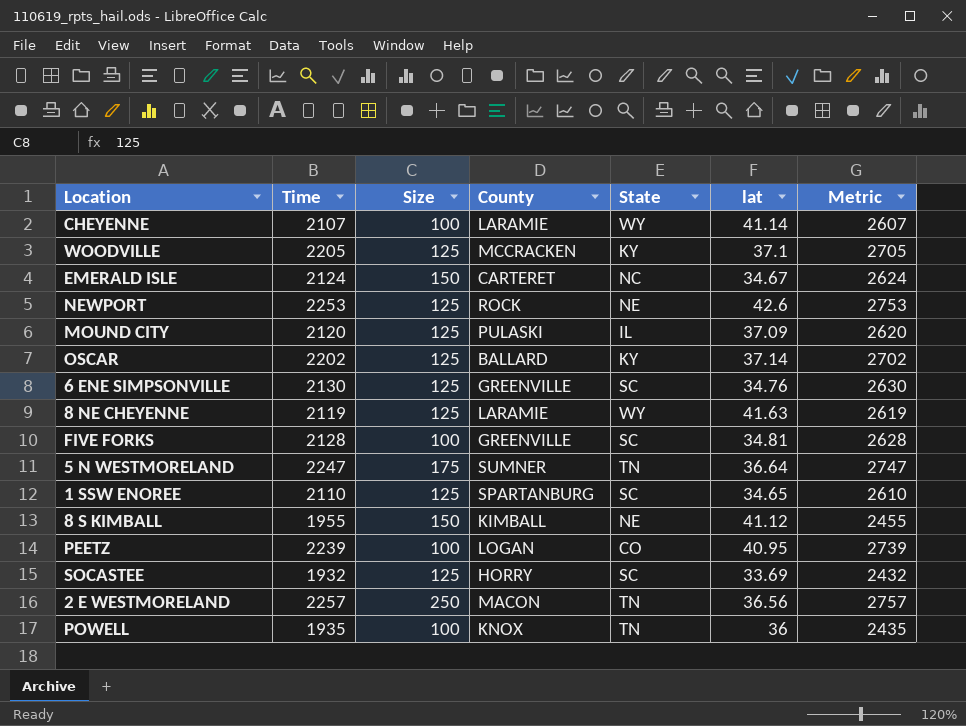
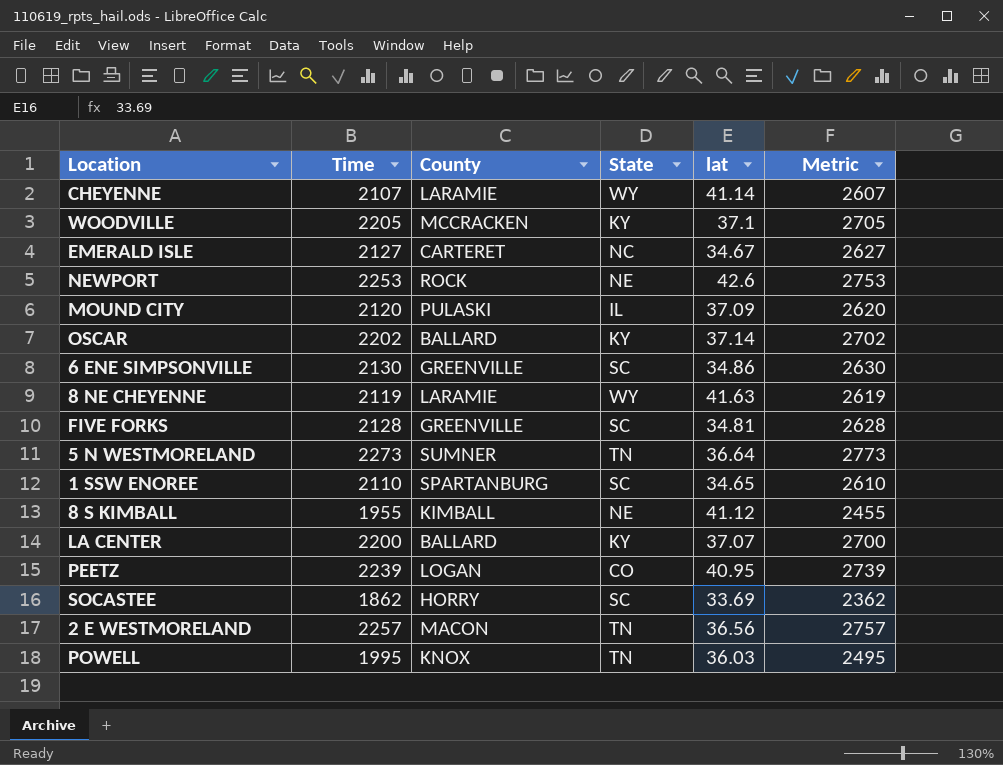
column Size | position: 3 -> none
EMERALD ISLE | Time: 2124 -> 2127
EMERALD ISLE | Metric: 2624 -> 2627
6 ENE SIMPSONVILLE | lat: 34.76 -> 34.86
5 N WESTMORELAND | Time: 2247 -> 2273
5 N WESTMORELAND | Metric: 2747 -> 2773
row LA CENTER: none -> 2200 | BALLARD | KY | 37.07 | 2700
SOCASTEE | Time: 1932 -> 1862
SOCASTEE | Metric: 2432 -> 2362
POWELL | Time: 1935 -> 1995
POWELL | lat: 36 -> 36.03
POWELL | Metric: 2435 -> 2495

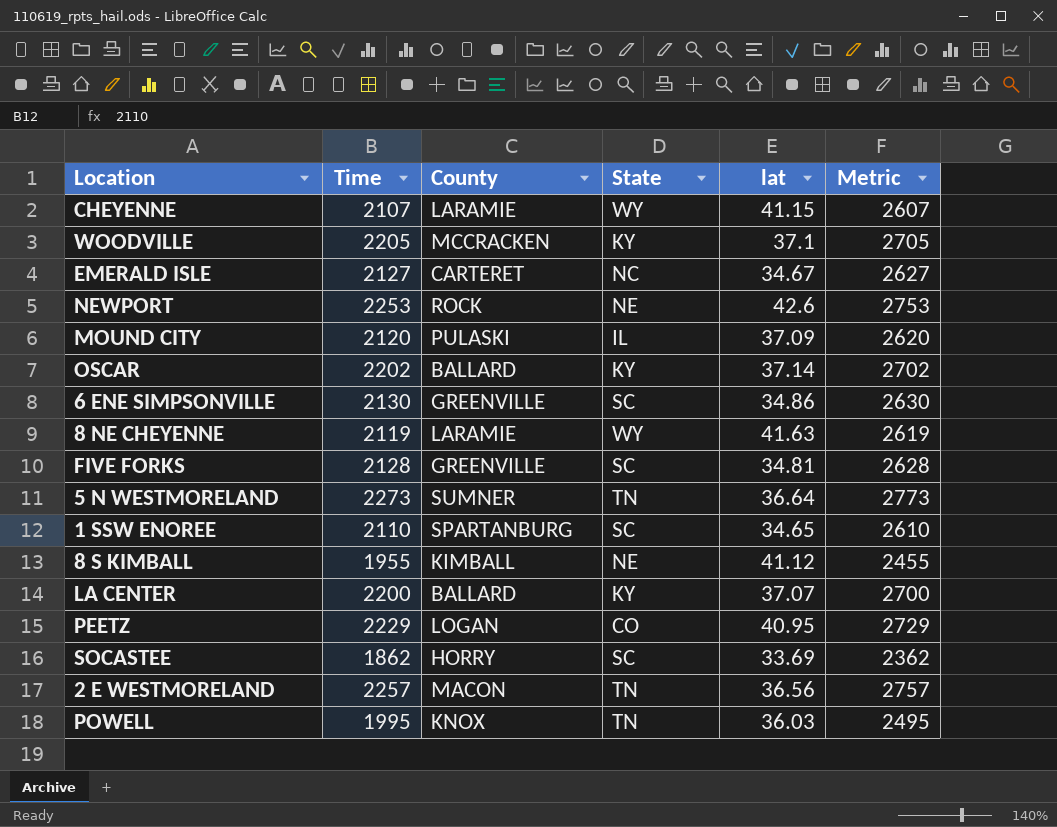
CHEYENNE | lat: 41.14 -> 41.15
PEETZ | Time: 2239 -> 2229
PEETZ | Metric: 2739 -> 2729

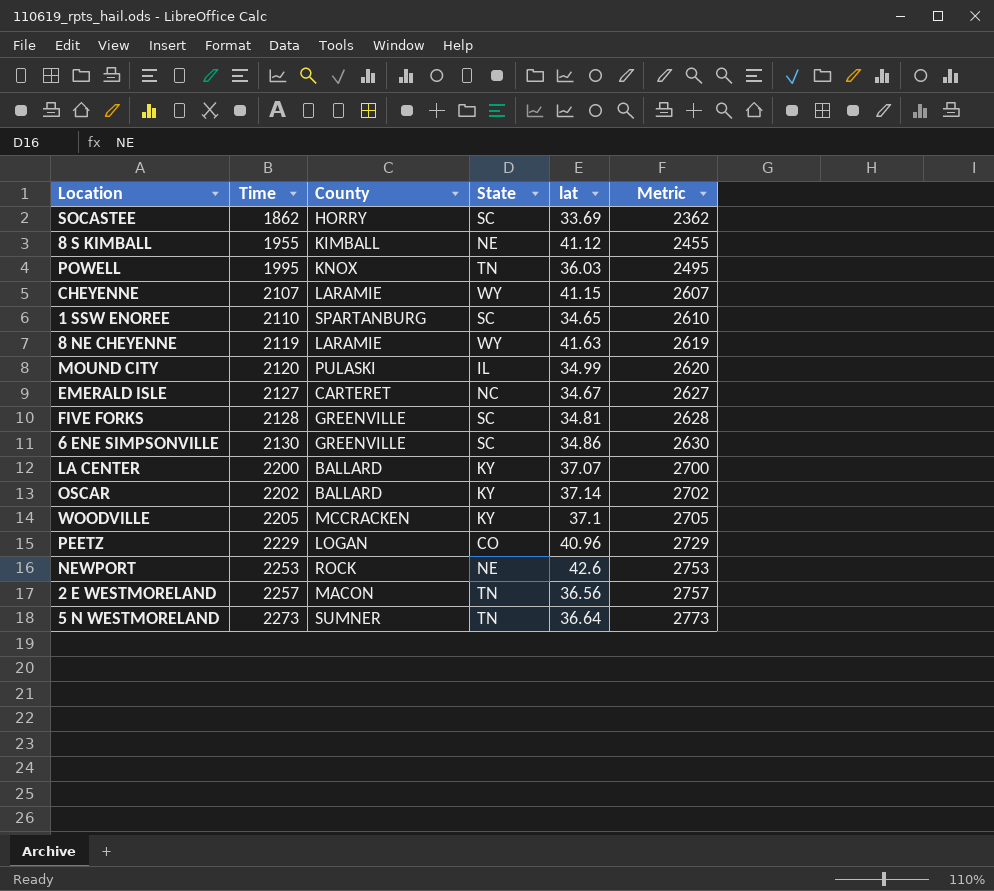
row order: none -> Time ascending
MOUND CITY | lat: 37.09 -> 34.99
PEETZ | lat: 40.95 -> 40.96

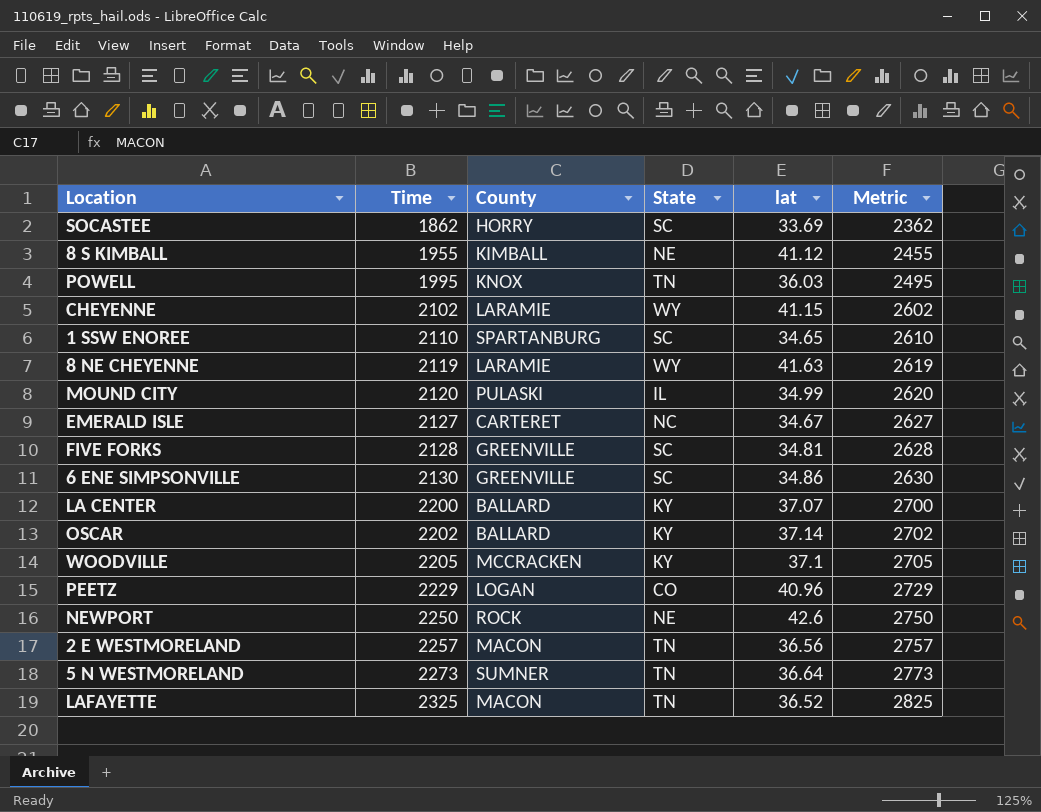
CHEYENNE | Time: 2107 -> 2102
CHEYENNE | Metric: 2607 -> 2602
NEWPORT | Time: 2253 -> 2250
NEWPORT | Metric: 2753 -> 2750
row LAFAYETTE: none -> 2325 | MACON | TN | 36.52 | 2825

